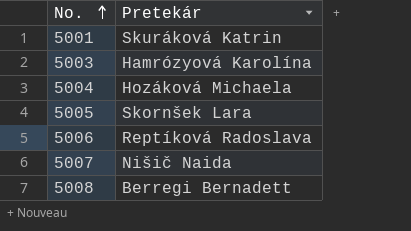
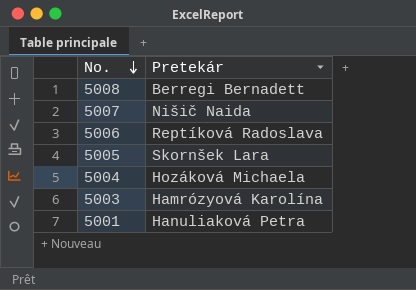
row order: No. ascending -> No. descending
5001 | Pretekár: Skuráková Katrin -> Hanuliaková Petra

